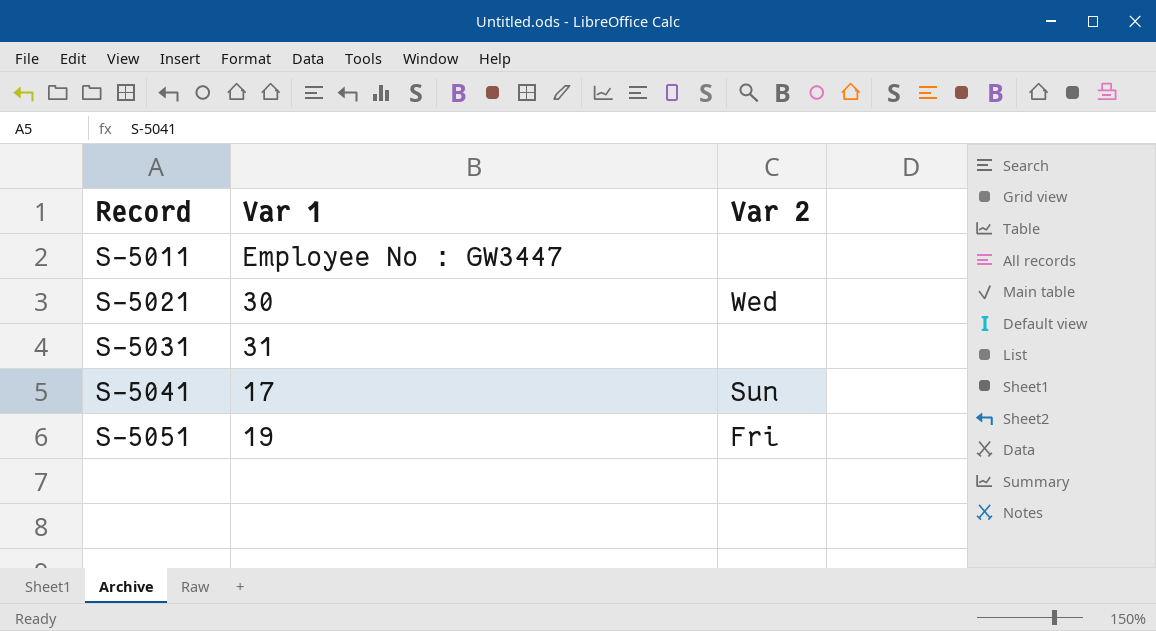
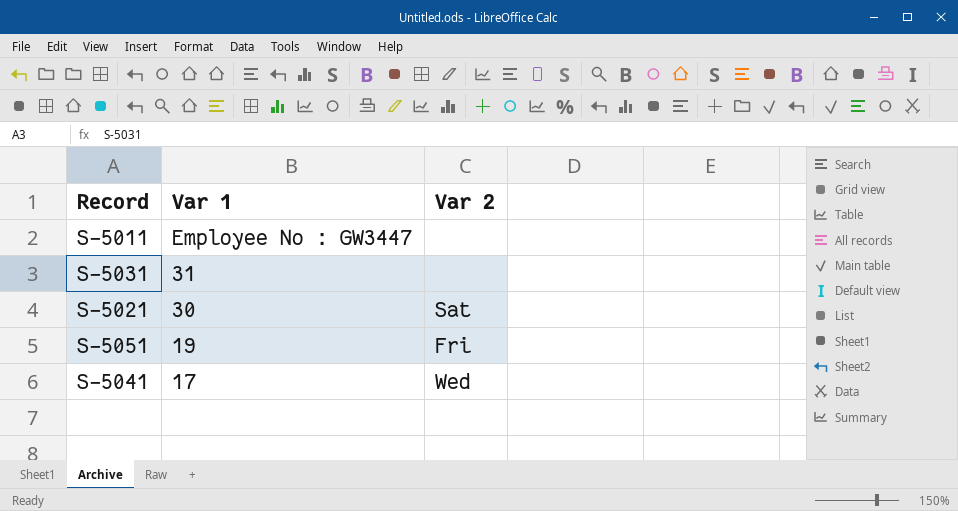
row order: Record ascending -> Var 1 descending
S-5021 | Var 2: Wed -> Sat
S-5041 | Var 2: Sun -> Wed

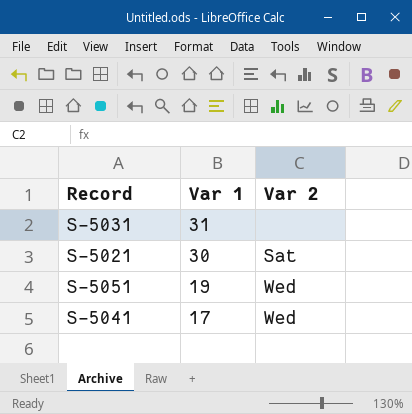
row S-5011: Employee No : GW3447 | none -> none
S-5051 | Var 2: Fri -> Wed

